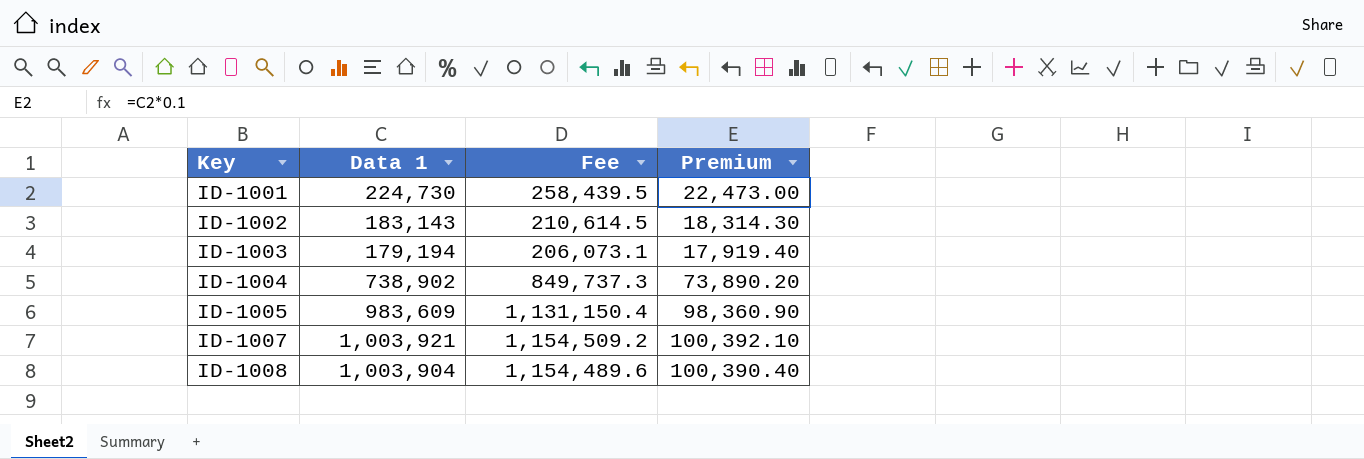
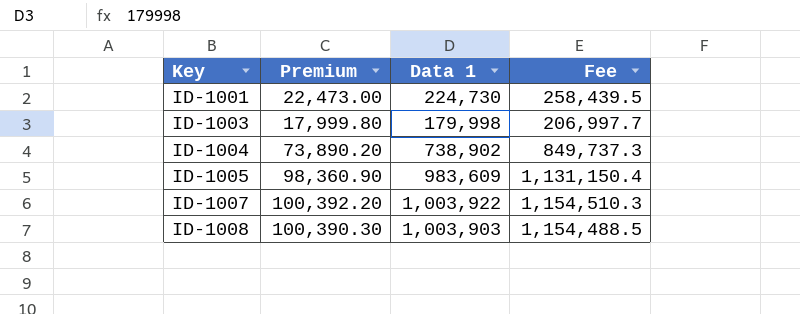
column Premium | position: 4 -> 2
row ID-1002: 183,143 | 210,614.5 | 18,314.30 -> none
ID-1003 | Premium: 17,919.40 -> 17,999.80
ID-1003 | Data 1: 179,194 -> 179,998
ID-1003 | Fee: 206,073.1 -> 206,997.7
ID-1007 | Premium: 100,392.10 -> 100,392.20
ID-1007 | Data 1: 1,003,921 -> 1,003,922
ID-1007 | Fee: 1,154,509.2 -> 1,154,510.3
ID-1008 | Premium: 100,390.40 -> 100,390.30
ID-1008 | Data 1: 1,003,904 -> 1,003,903
ID-1008 | Fee: 1,154,489.6 -> 1,154,488.5

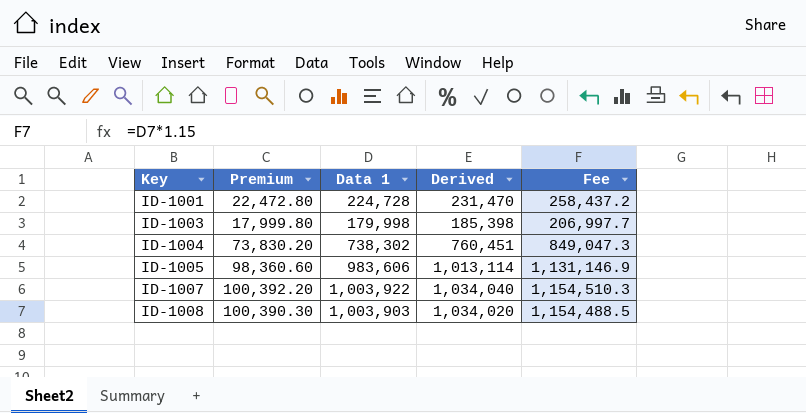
column Derived | formula: none -> [Data 1] * 1.03
ID-1001 | Premium: 22,473.00 -> 22,472.80
ID-1001 | Data 1: 224,730 -> 224,728
ID-1001 | Fee: 258,439.5 -> 258,437.2
ID-1004 | Premium: 73,890.20 -> 73,830.20
ID-1004 | Data 1: 738,902 -> 738,302
ID-1004 | Fee: 849,737.3 -> 849,047.3
ID-1005 | Premium: 98,360.90 -> 98,360.60
ID-1005 | Data 1: 983,609 -> 983,606
ID-1005 | Fee: 1,131,150.4 -> 1,131,146.9

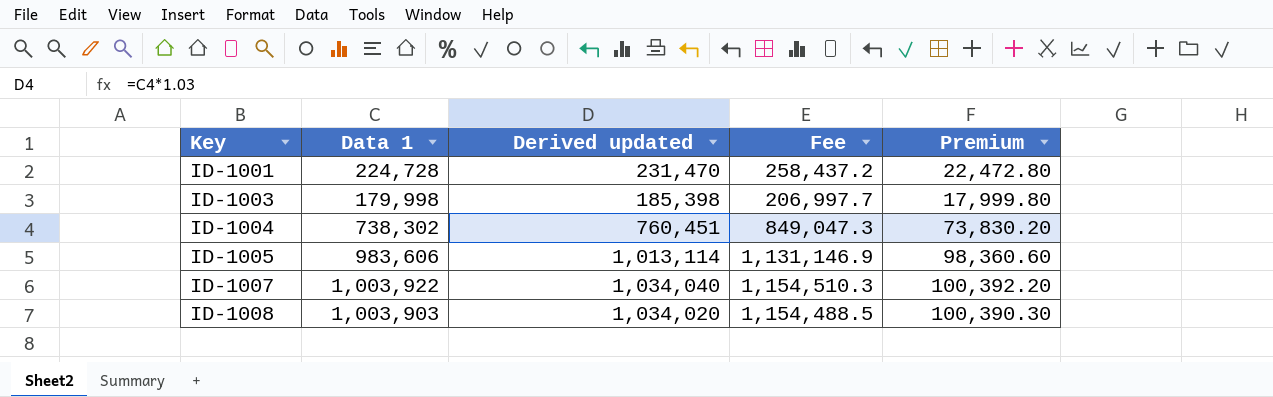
column name: Derived -> Derived updated
column Premium | position: 2 -> 5

